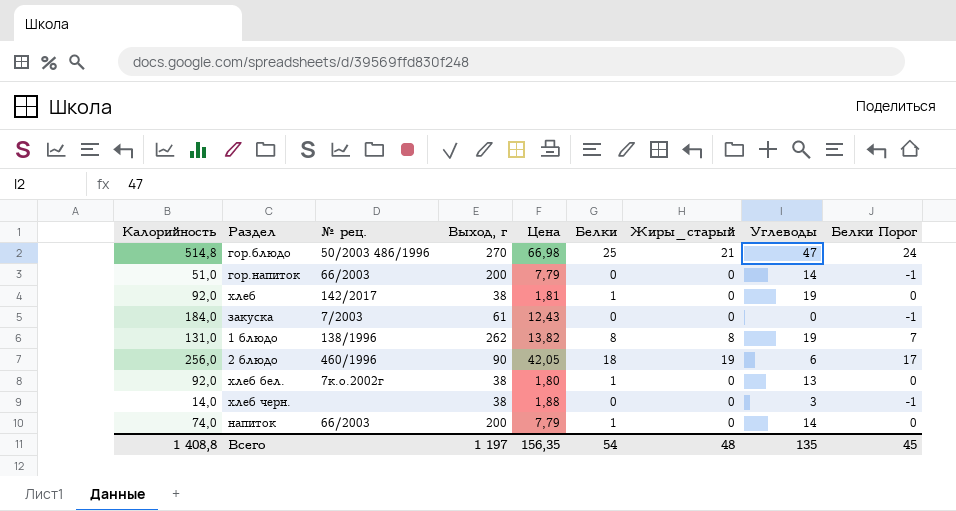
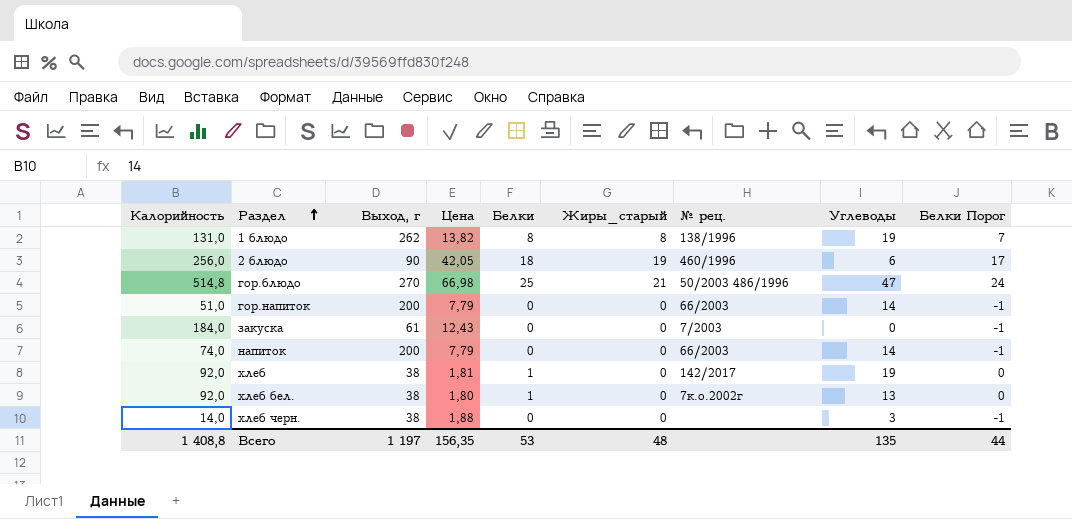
row order: none -> Раздел ascending
column № рец. | position: 3 -> 7
напиток | Белки: 1 -> 0
напиток | Белки Порог: 0 -> -1
Всего | Белки: 54 -> 53
Всего | Белки Порог: 45 -> 44

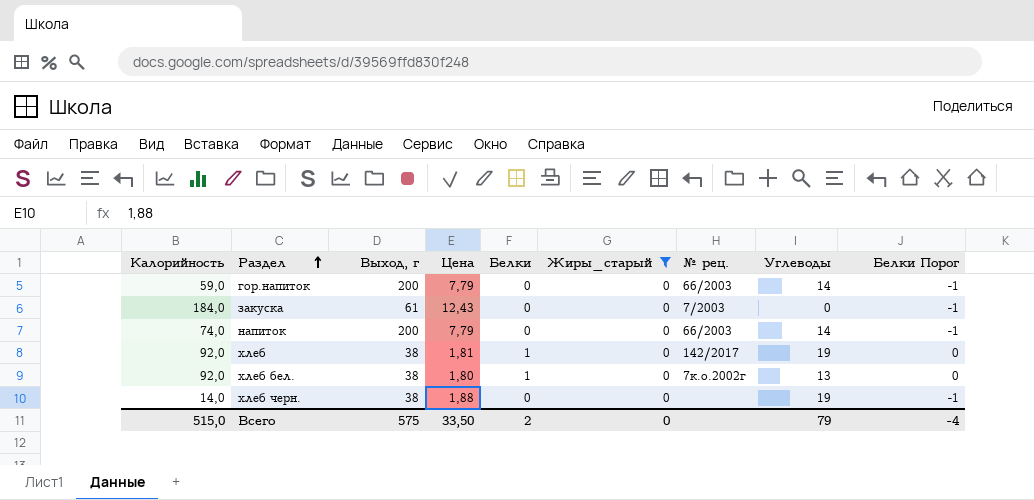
filter: none -> Жиры_старый = 0
гор.напиток | Калорийность: 51,0 -> 59,0
хлеб черн. | Углеводы: 3 -> 19
Всего | Калорийность: 1 408,8 -> 515,0
Всего | Выход, г: 1 197 -> 575
Всего | Цена: 156,35 -> 33,50
Всего | Белки: 53 -> 2
Всего | Жиры_старый: 48 -> 0
Всего | Углеводы: 135 -> 79
Всего | Белки Порог: 44 -> -4

